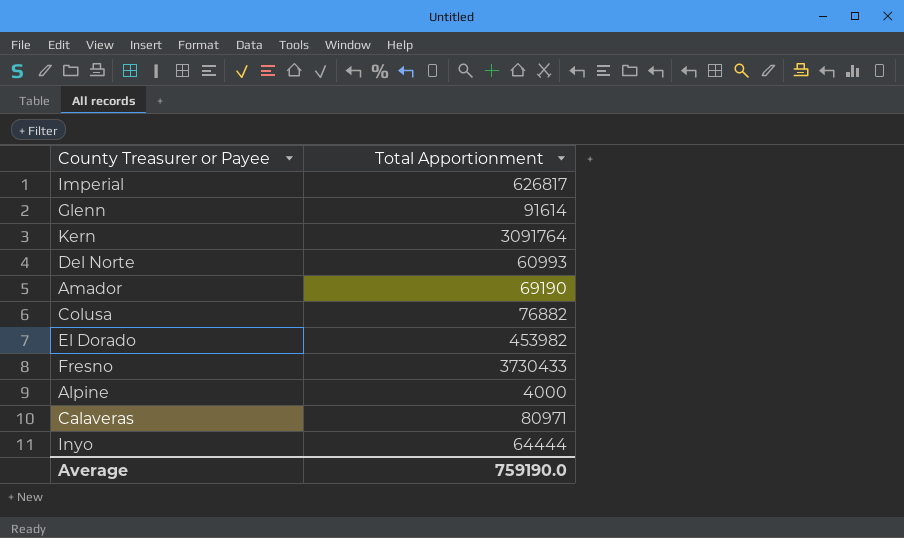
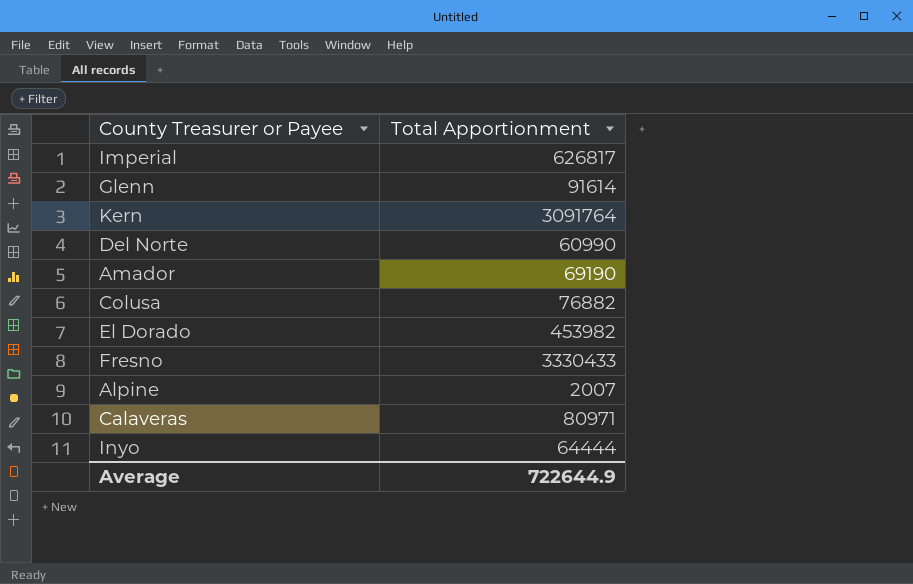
Del Norte | Total Apportionment: 60993 -> 60990
Fresno | Total Apportionment: 3730433 -> 3330433
Alpine | Total Apportionment: 4000 -> 2007
Average | Total Apportionment: 759190.0 -> 722644.9

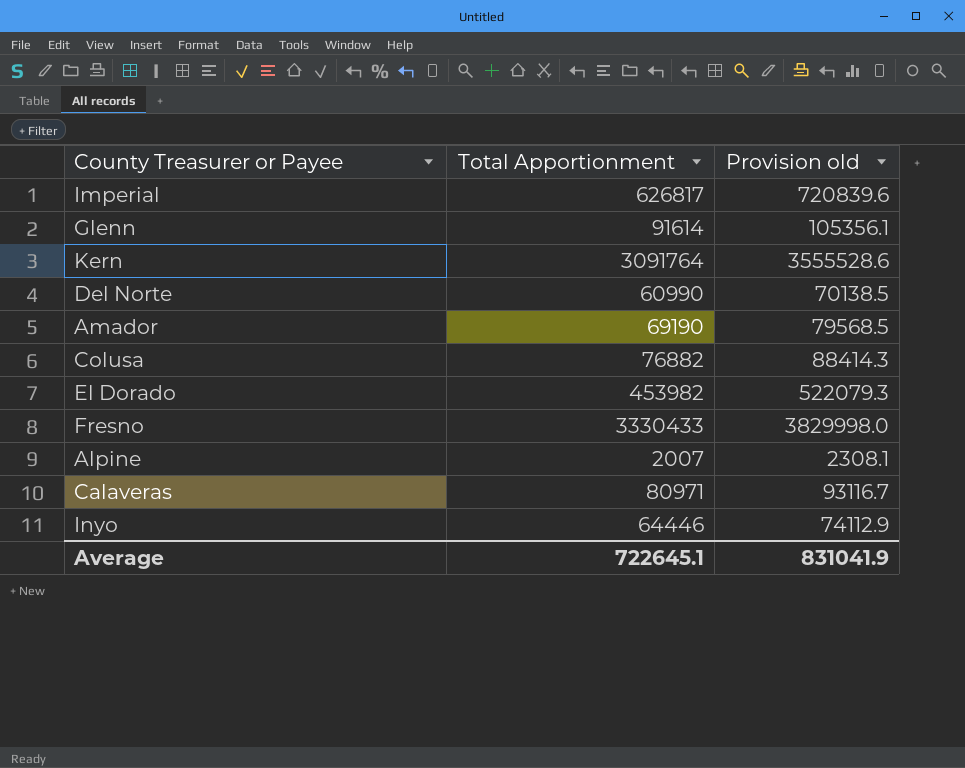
column Provision old | formula: none -> [Total Apportionment] * 1.15
Inyo | Total Apportionment: 64444 -> 64446
Average | Total Apportionment: 722644.9 -> 722645.1

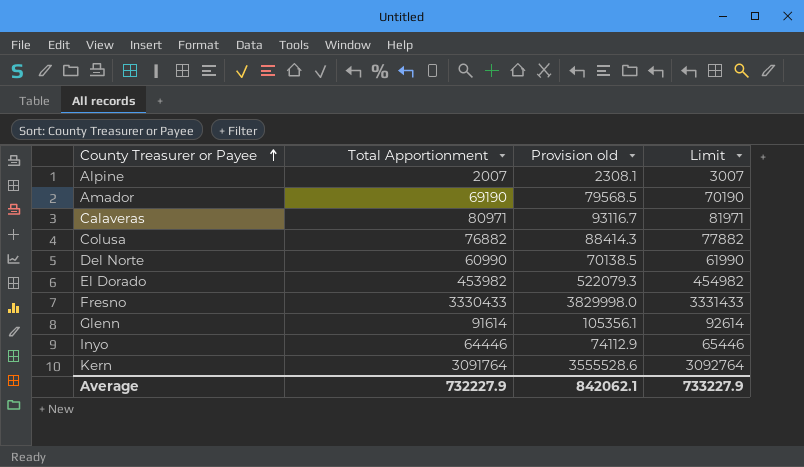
row order: none -> County Treasurer or Payee ascending
column Limit | formula: none -> [Total Apportionment] + 1000
row Imperial: 626817 | 720839.6 -> none
Average | Total Apportionment: 722645.1 -> 732227.9
Average | Provision old: 831041.9 -> 842062.1

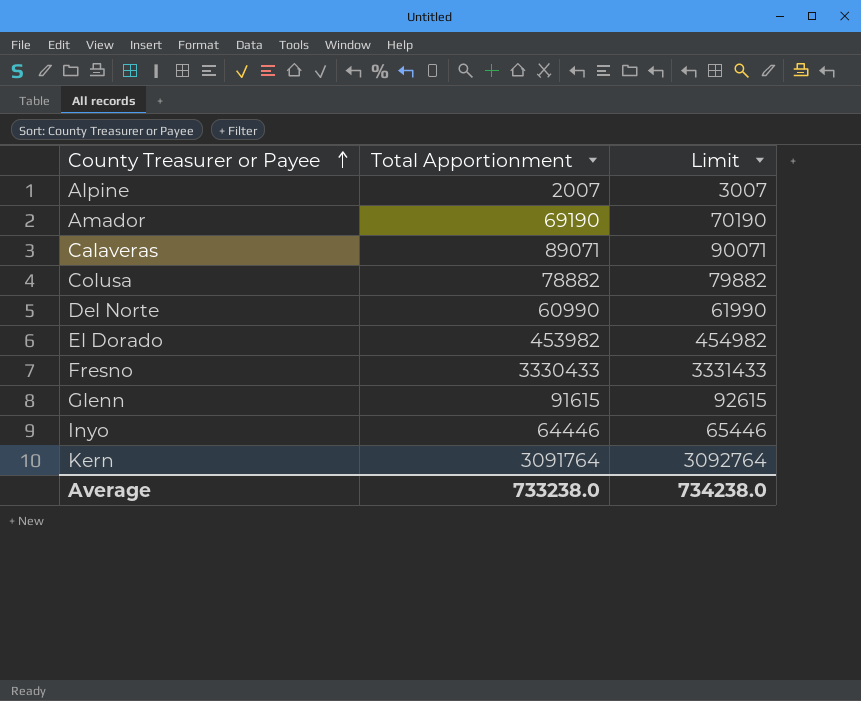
column Provision old | formula: [Total Apportionment] * 1.15 -> none
Calaveras | Total Apportionment: 80971 -> 89071
Calaveras | Limit: 81971 -> 90071
Colusa | Total Apportionment: 76882 -> 78882
Colusa | Limit: 77882 -> 79882
Glenn | Total Apportionment: 91614 -> 91615
Glenn | Limit: 92614 -> 92615
Average | Total Apportionment: 732227.9 -> 733238.0
Average | Limit: 733227.9 -> 734238.0

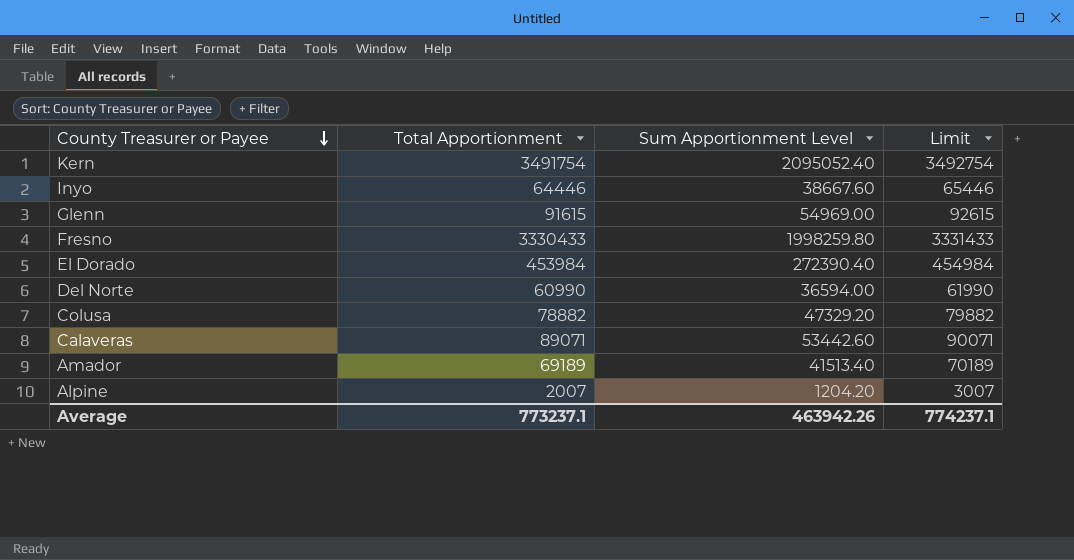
row order: County Treasurer or Payee ascending -> County Treasurer or Payee descending
column Sum Apportionment Level | formula: none -> [Total Apportionment] * 0.6
Kern | Total Apportionment: 3091764 -> 3491754
Kern | Limit: 3092764 -> 3492754
El Dorado | Total Apportionment: 453982 -> 453984
El Dorado | Limit: 454982 -> 454984
Amador | Total Apportionment: 69190 -> 69189
Amador | Limit: 70190 -> 70189
Average | Total Apportionment: 733238.0 -> 773237.1
Average | Limit: 734238.0 -> 774237.1

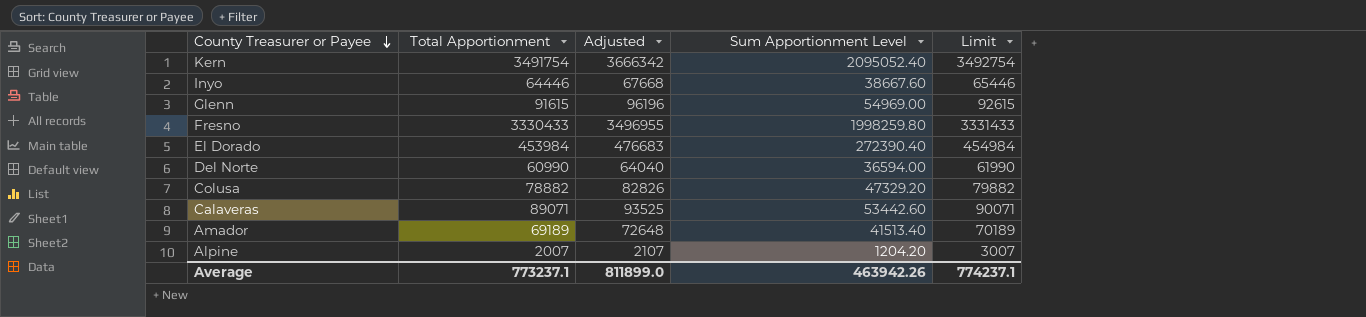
column Adjusted | formula: none -> [Total Apportionment] * 1.05

